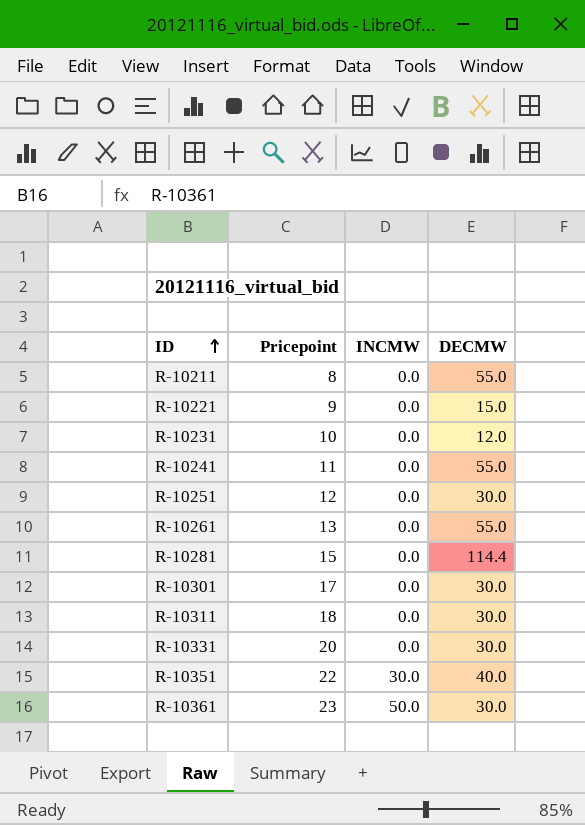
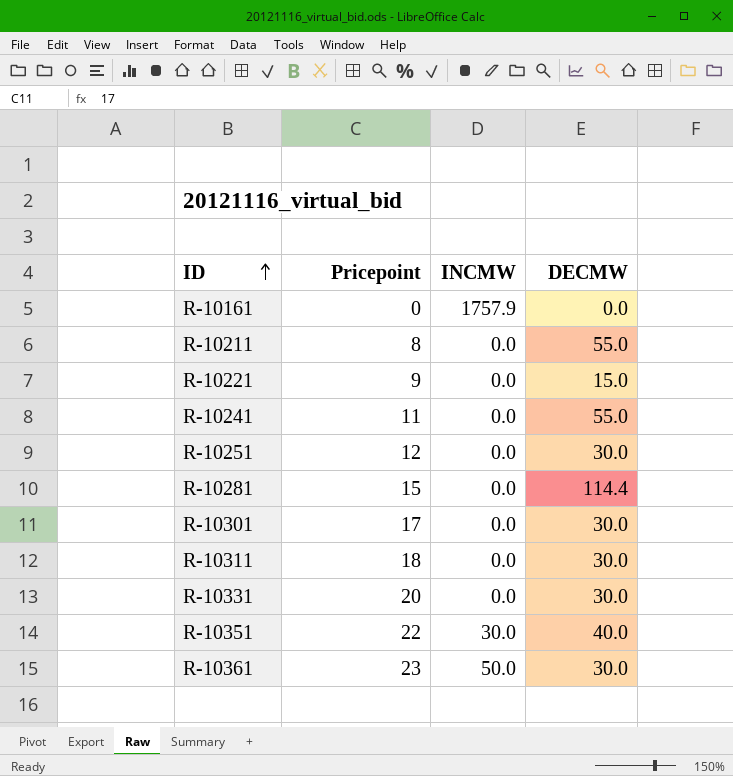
row R-10231: 10 | 0.0 | 12.0 -> none
row R-10261: 13 | 0.0 | 55.0 -> none
row R-10161: none -> 0 | 1757.9 | 0.0

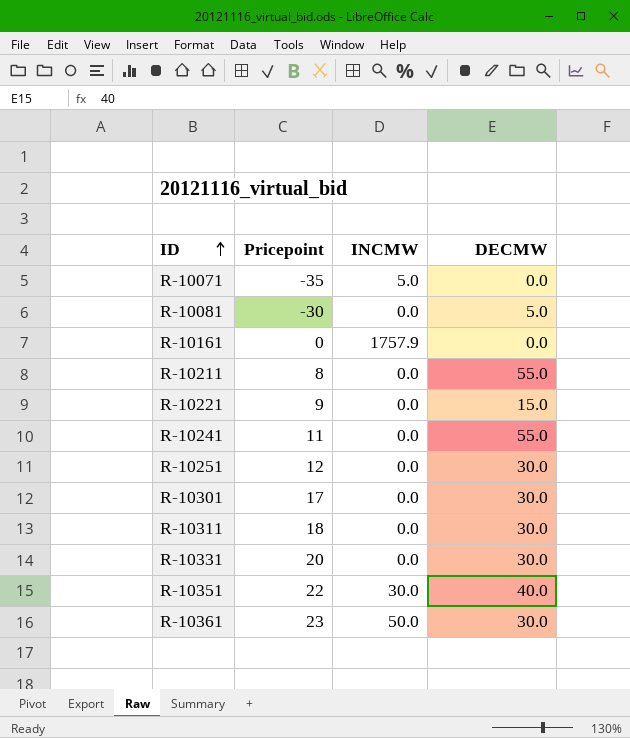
row R-10281: 15 | 0.0 | 114.4 -> none
row R-10071: none -> -35 | 5.0 | 0.0
row R-10081: none -> -30 | 0.0 | 5.0

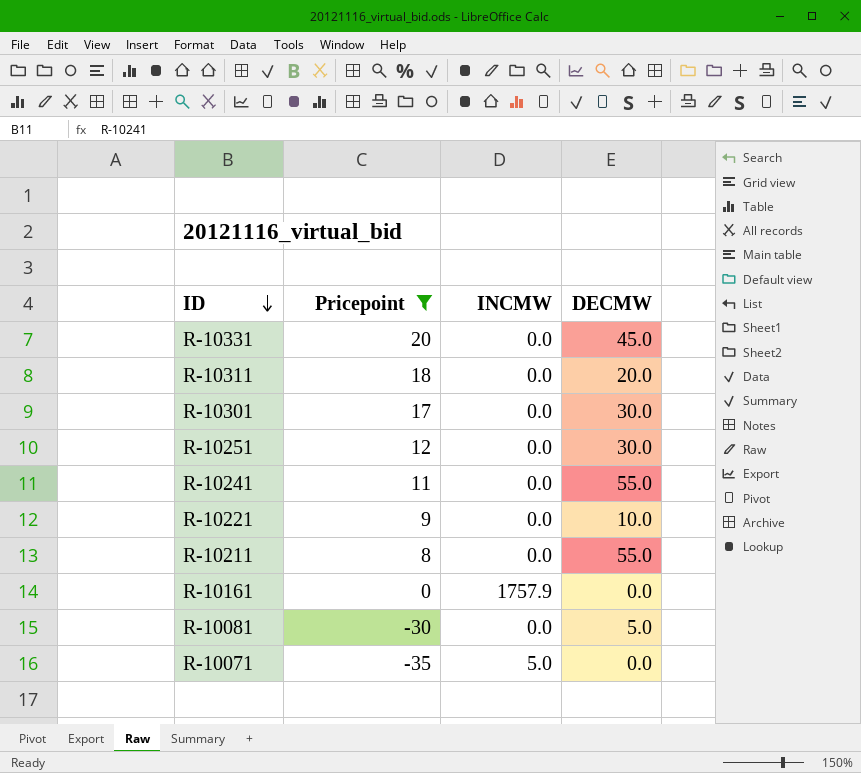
filter: none -> Pricepoint <= 20
row order: ID ascending -> ID descending
R-10331 | DECMW: 30.0 -> 45.0
R-10311 | DECMW: 30.0 -> 20.0
R-10221 | DECMW: 15.0 -> 10.0

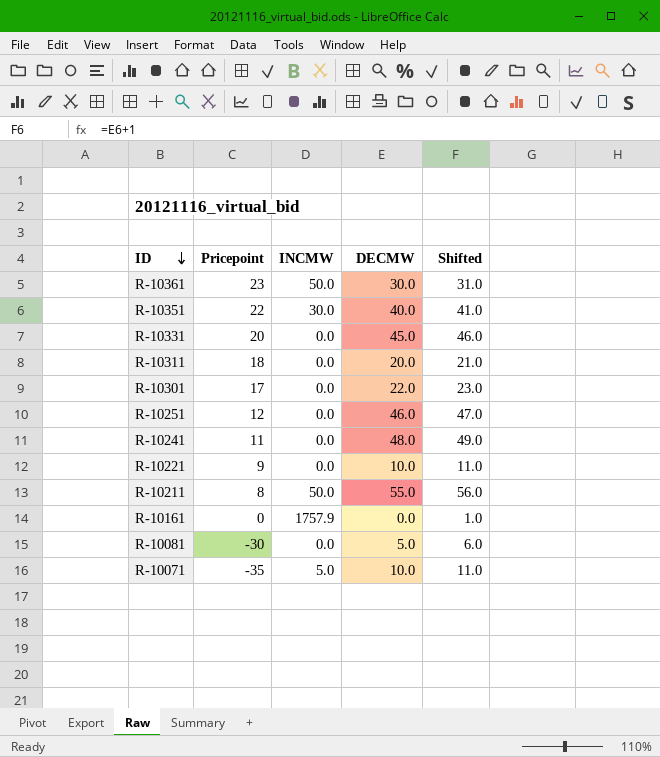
filter: Pricepoint <= 20 -> none
column Shifted | formula: none -> [DECMW] + 1
R-10301 | DECMW: 30.0 -> 22.0
R-10251 | DECMW: 30.0 -> 46.0
R-10241 | DECMW: 55.0 -> 48.0
R-10211 | INCMW: 0.0 -> 50.0
R-10071 | DECMW: 0.0 -> 10.0

